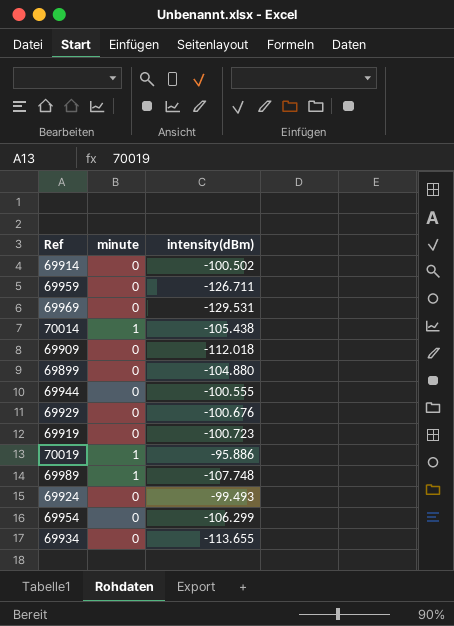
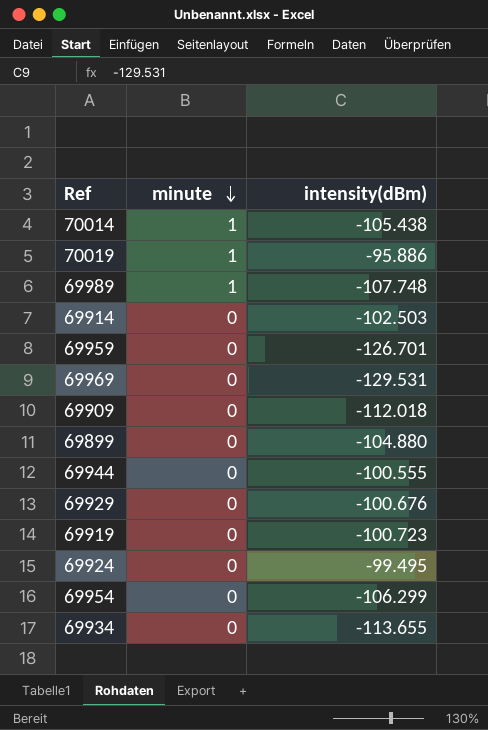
row order: none -> minute descending
69914 | intensity(dBm): -100.502 -> -102.503
69959 | intensity(dBm): -126.711 -> -126.701
69924 | intensity(dBm): -99.493 -> -99.495

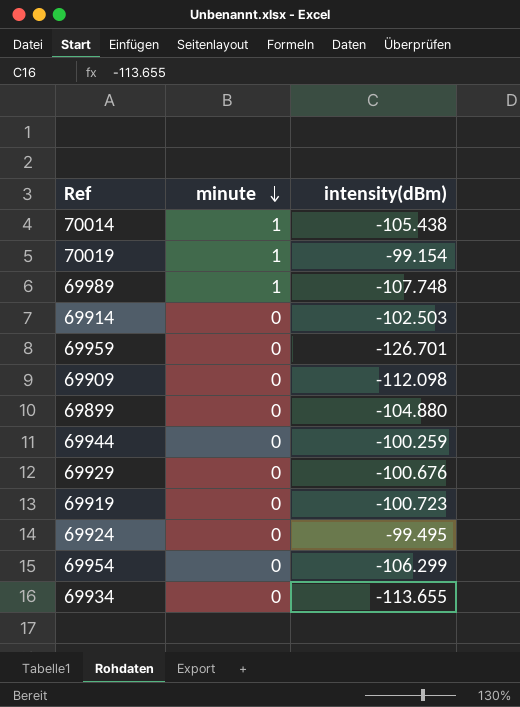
row 69969: 0 | -129.531 -> none
70019 | intensity(dBm): -95.886 -> -99.154
69909 | intensity(dBm): -112.018 -> -112.098
69944 | intensity(dBm): -100.555 -> -100.259

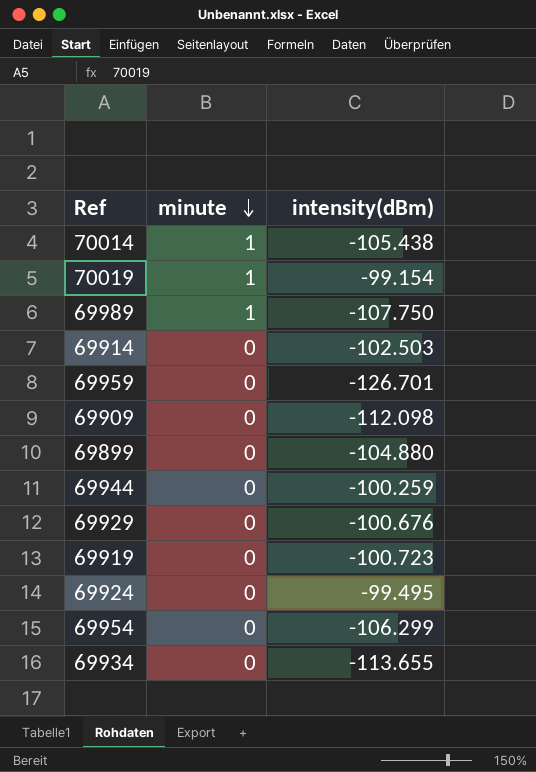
69989 | intensity(dBm): -107.748 -> -107.750

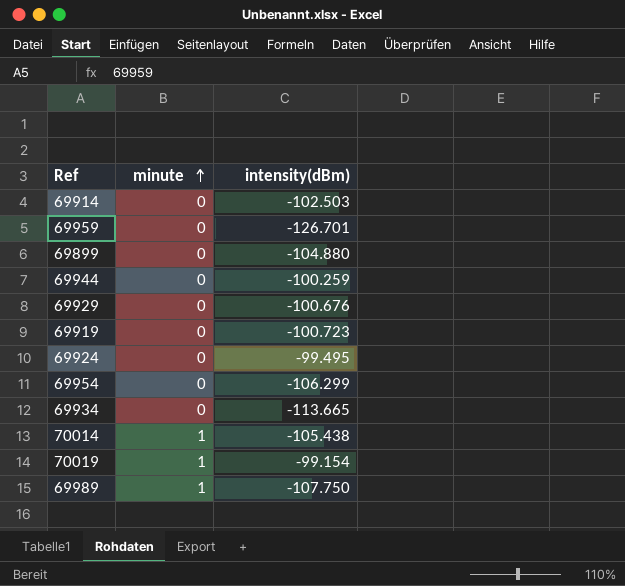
row order: minute descending -> minute ascending
row 69909: 0 | -112.098 -> none
69934 | intensity(dBm): -113.655 -> -113.665

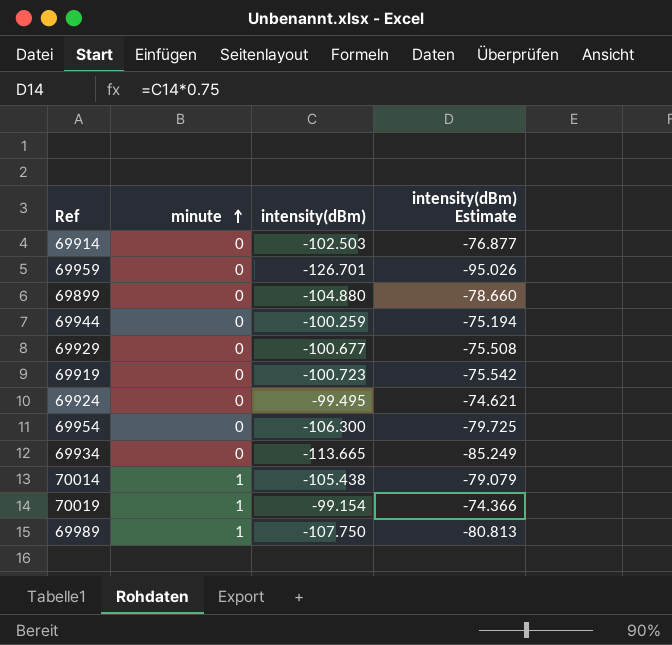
column intensity(dBm) Estimate | formula: none -> [intensity(dBm)] * 0.75
69929 | intensity(dBm): -100.676 -> -100.677
69954 | intensity(dBm): -106.299 -> -106.300

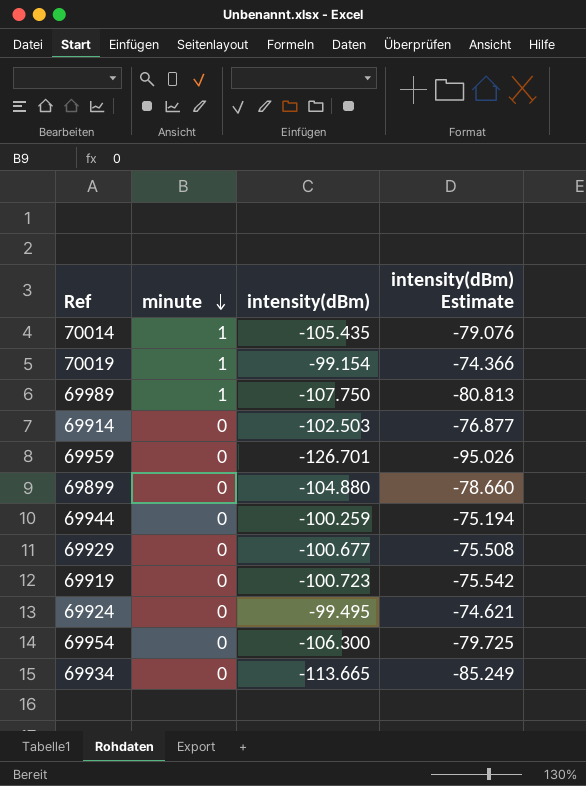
row order: minute ascending -> minute descending
70014 | intensity(dBm): -105.438 -> -105.435
70014 | intensity(dBm) Estimate: -79.079 -> -79.076

